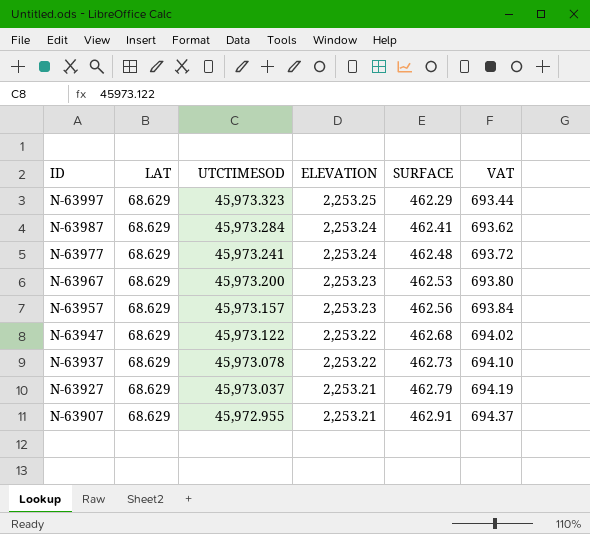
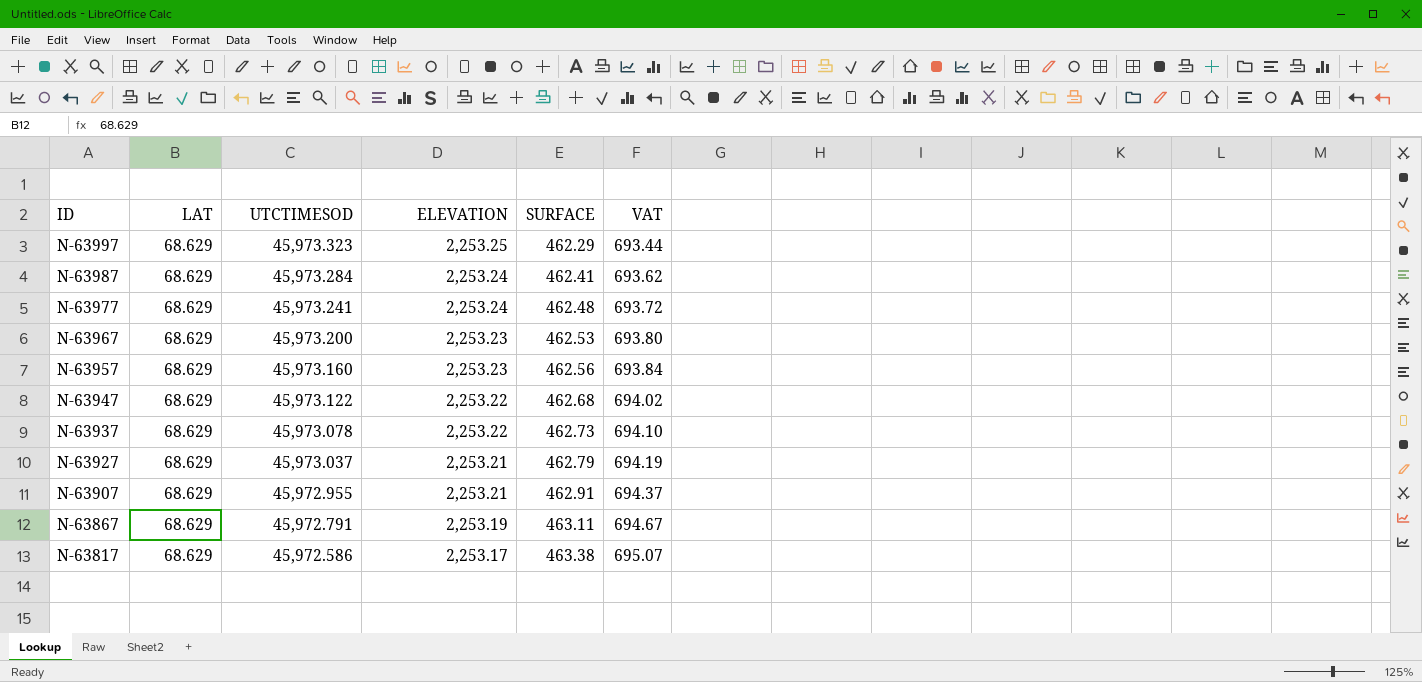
N-63957 | UTCTIMESOD: 45,973.157 -> 45,973.160
row N-63867: none -> 68.629 | 45,972.791 | 2,253.19 | 463.11 | 694.67
row N-63817: none -> 68.629 | 45,972.586 | 2,253.17 | 463.38 | 695.07

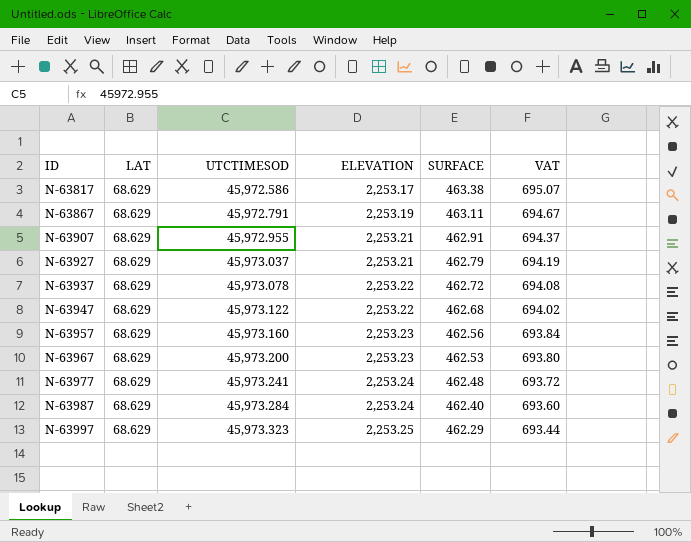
row order: ID descending -> ID ascending
N-63937 | SURFACE: 462.73 -> 462.72
N-63937 | VAT: 694.10 -> 694.08
N-63987 | SURFACE: 462.41 -> 462.40
N-63987 | VAT: 693.62 -> 693.60

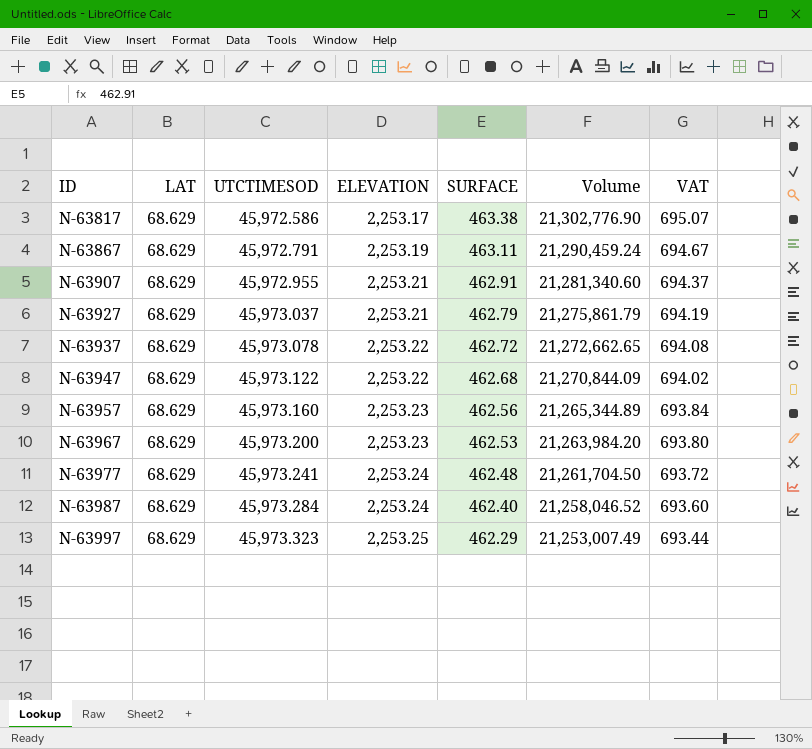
column Volume | formula: none -> [UTCTIMESOD] * [SURFACE]

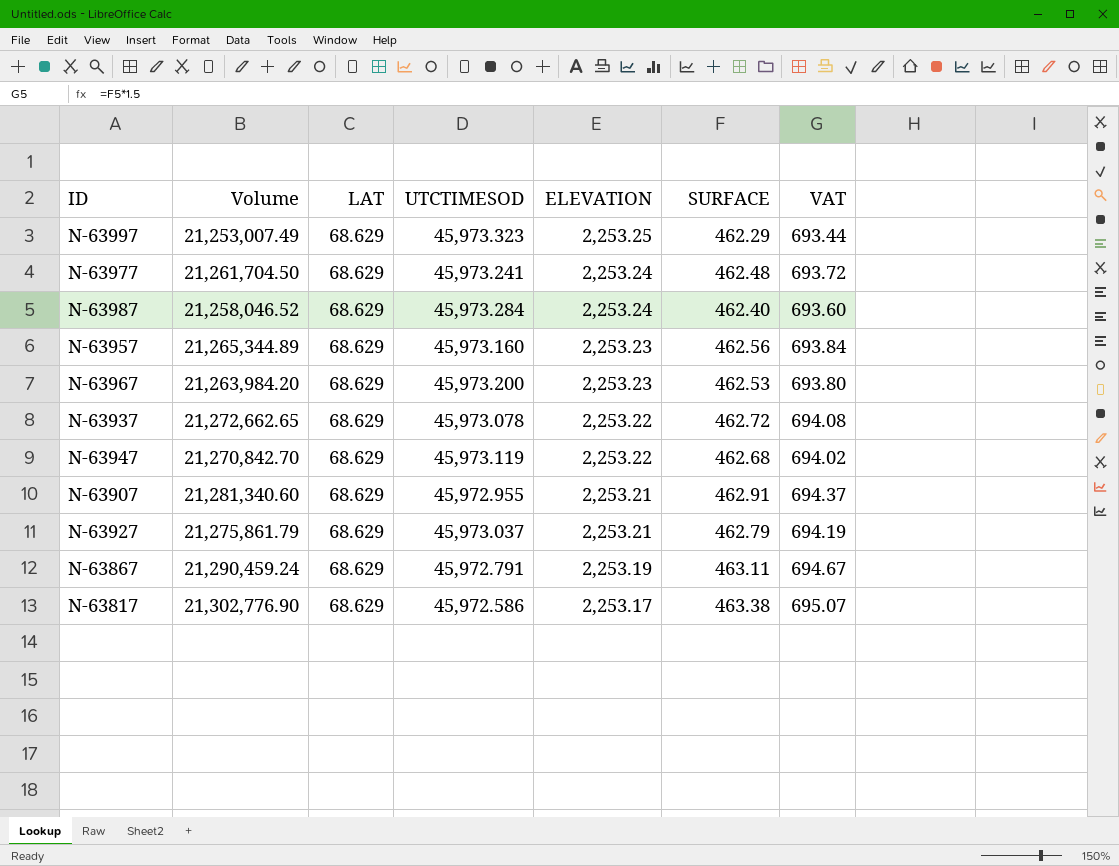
row order: ID ascending -> ELEVATION descending
column Volume | position: 6 -> 2
N-63947 | Volume: 21,270,844.09 -> 21,270,842.70
N-63947 | UTCTIMESOD: 45,973.122 -> 45,973.119

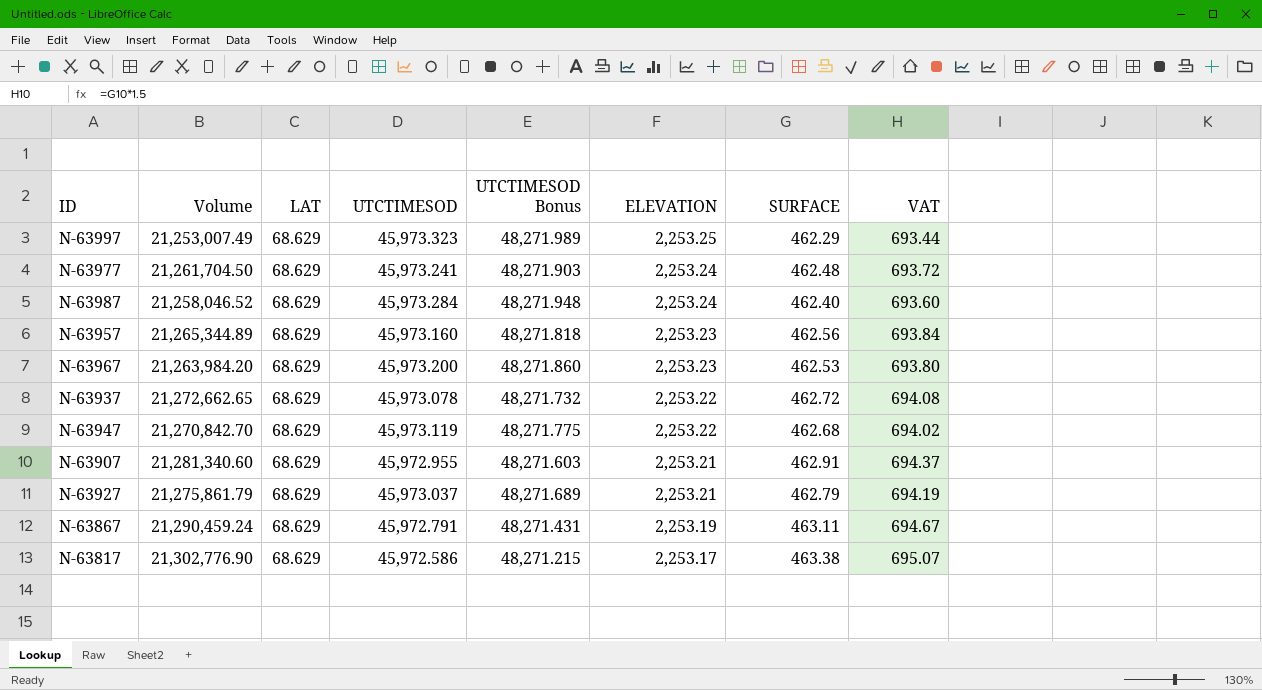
column UTCTIMESOD Bonus | formula: none -> [UTCTIMESOD] * 1.05

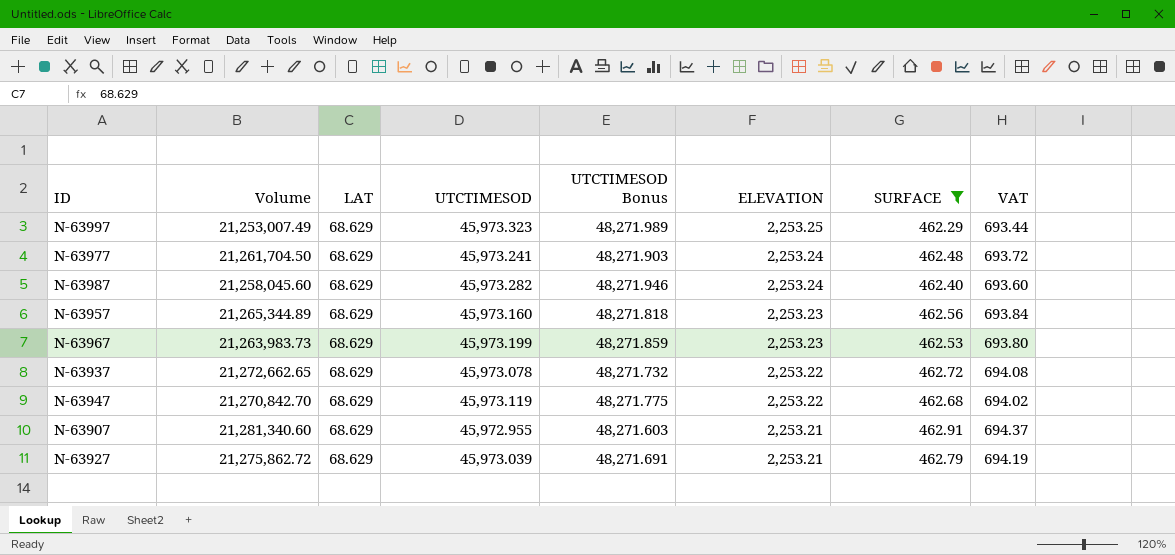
filter: none -> SURFACE <= 462.91
N-63987 | Volume: 21,258,046.52 -> 21,258,045.60
N-63987 | UTCTIMESOD: 45,973.284 -> 45,973.282
N-63987 | UTCTIMESOD Bonus: 48,271.948 -> 48,271.946
N-63967 | Volume: 21,263,984.20 -> 21,263,983.73
N-63967 | UTCTIMESOD: 45,973.200 -> 45,973.199
N-63967 | UTCTIMESOD Bonus: 48,271.860 -> 48,271.859
N-63927 | Volume: 21,275,861.79 -> 21,275,862.72
N-63927 | UTCTIMESOD: 45,973.037 -> 45,973.039
N-63927 | UTCTIMESOD Bonus: 48,271.689 -> 48,271.691

